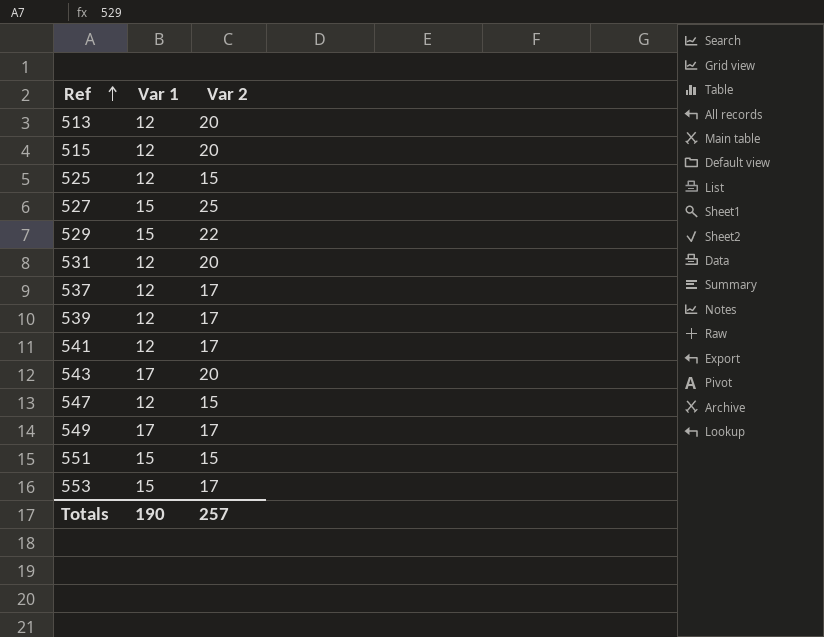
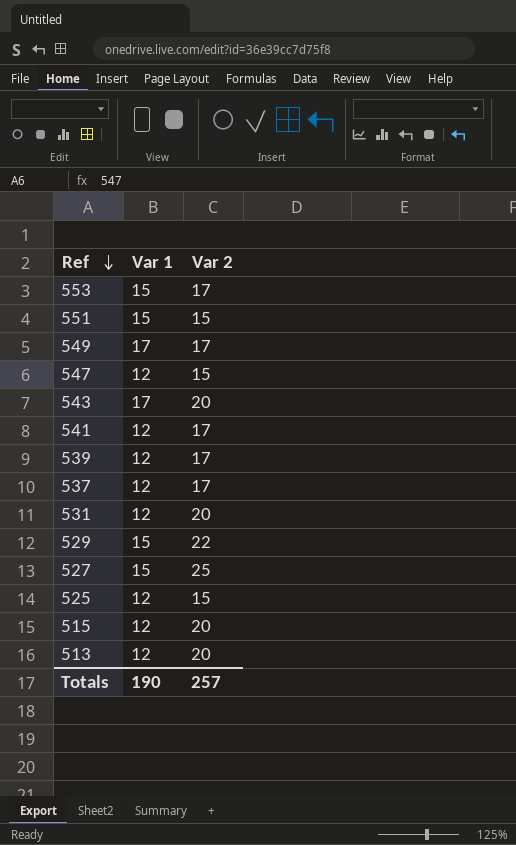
row order: Ref ascending -> Ref descending

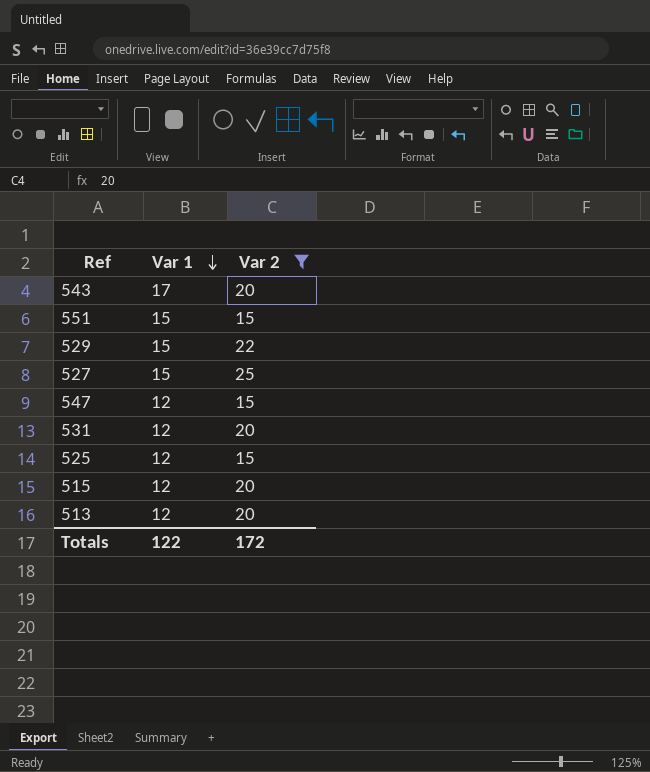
filter: none -> Var 2 != 17
row order: Ref descending -> Var 1 descending
Totals | Var 1: 190 -> 122
Totals | Var 2: 257 -> 172

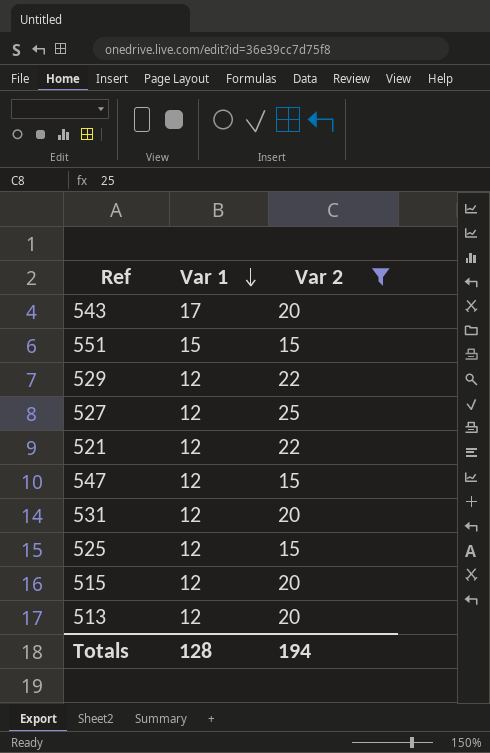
529 | Var 1: 15 -> 12
527 | Var 1: 15 -> 12
row 521: none -> 12 | 22
Totals | Var 1: 122 -> 128
Totals | Var 2: 172 -> 194

